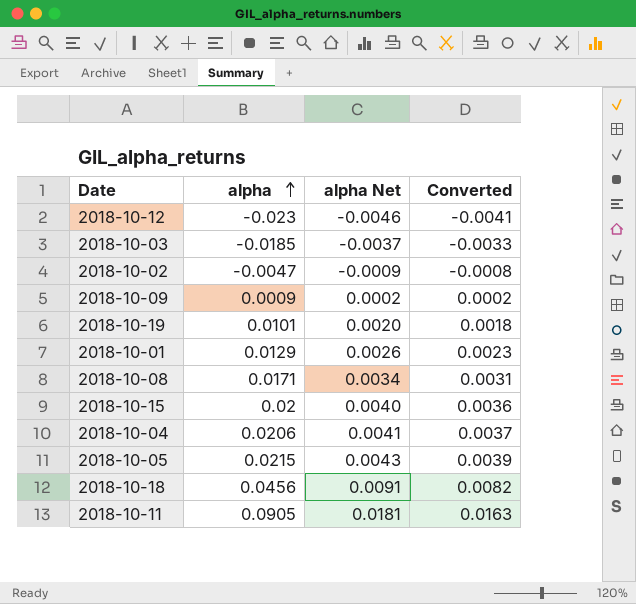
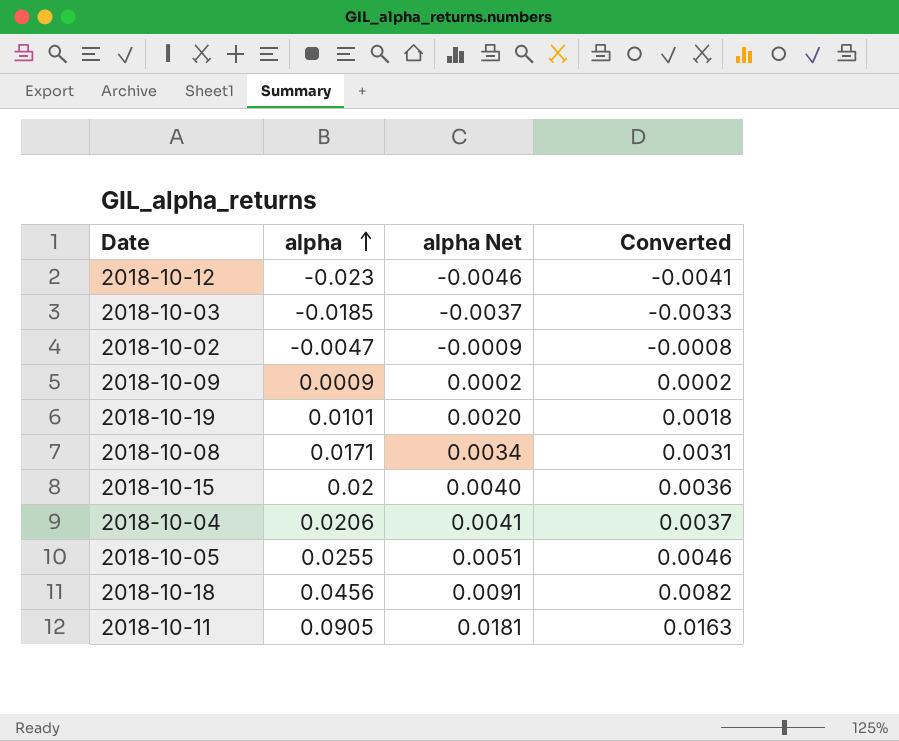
row 2018-10-01: 0.0129 | 0.0026 | 0.0023 -> none
2018-10-05 | alpha: 0.0215 -> 0.0255
2018-10-05 | alpha Net: 0.0043 -> 0.0051
2018-10-05 | Converted: 0.0039 -> 0.0046

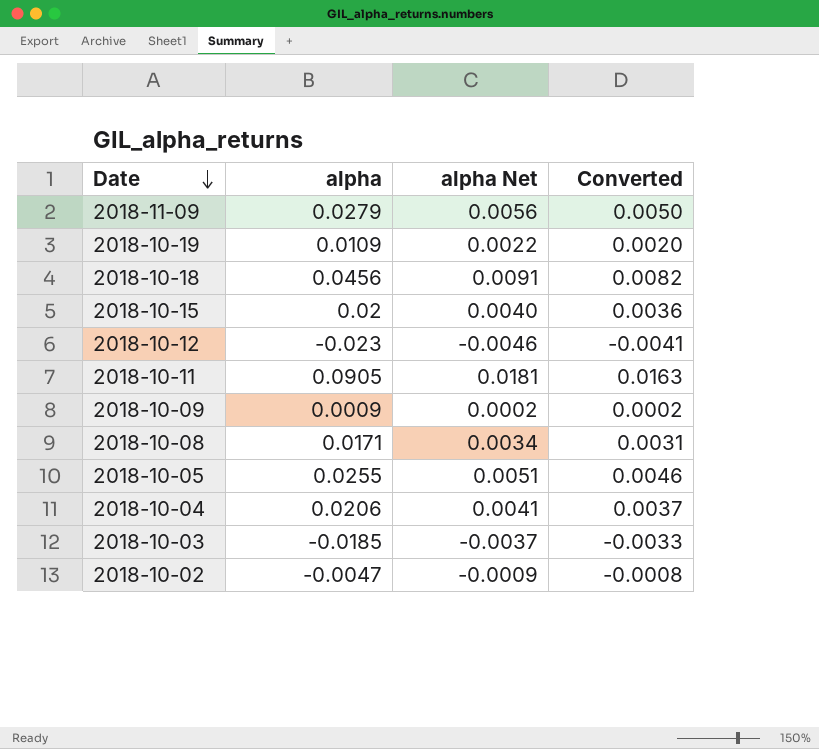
row order: alpha ascending -> Date descending
row 2018-11-09: none -> 0.0279 | 0.0056 | 0.0050
2018-10-19 | alpha: 0.0101 -> 0.0109
2018-10-19 | alpha Net: 0.0020 -> 0.0022
2018-10-19 | Converted: 0.0018 -> 0.0020

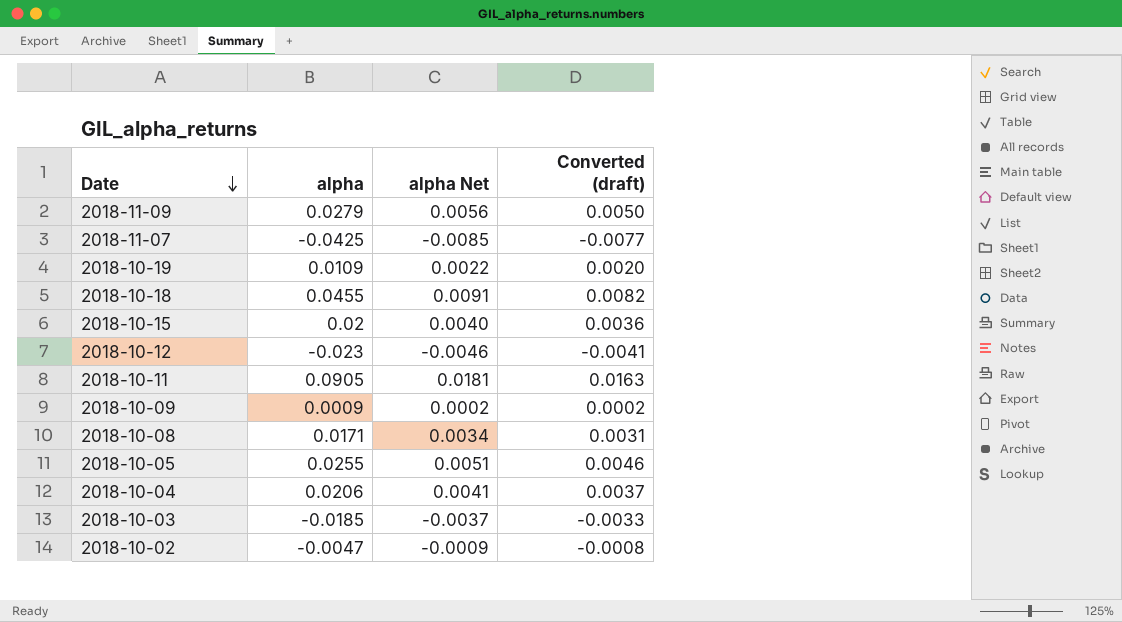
column name: Converted -> Converted (draft)
row 2018-11-07: none -> -0.0425 | -0.0085 | -0.0077
2018-10-18 | alpha: 0.0456 -> 0.0455

